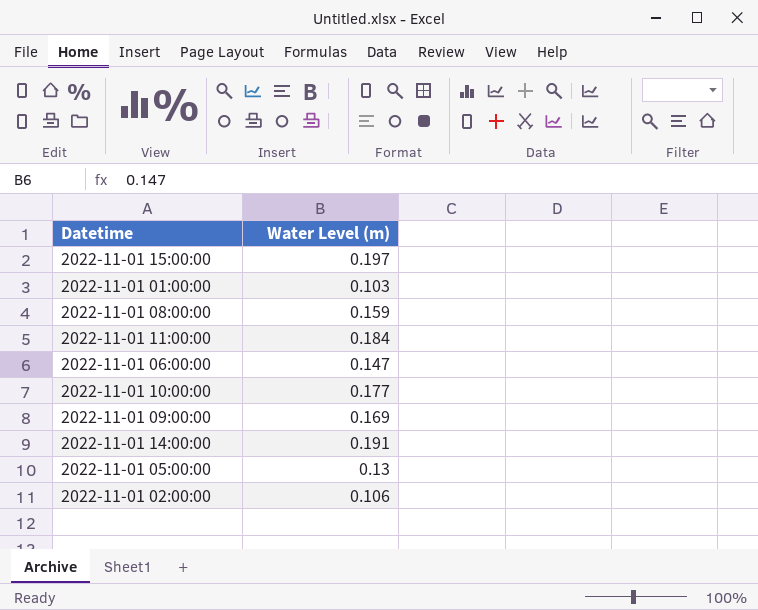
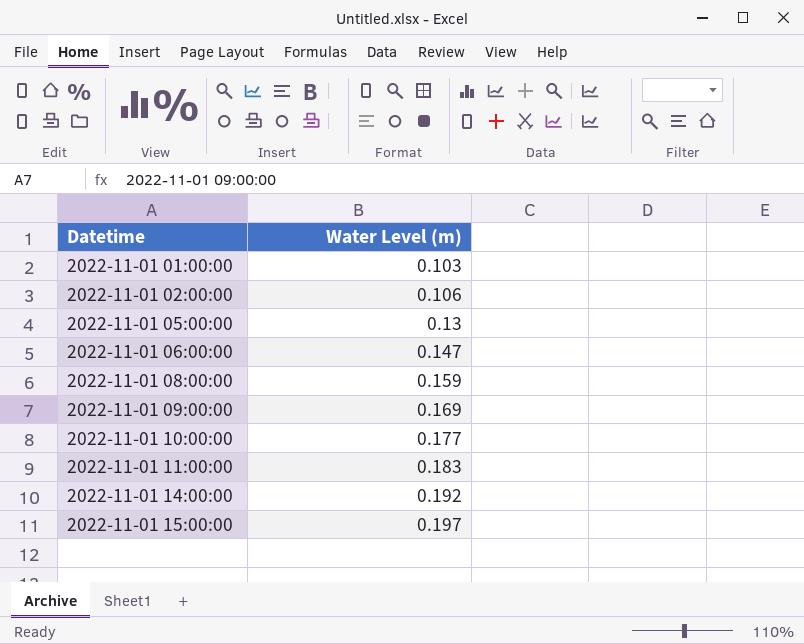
row order: none -> Datetime ascending
2022-11-01 11:00:00 | Water Level (m): 0.184 -> 0.183
2022-11-01 14:00:00 | Water Level (m): 0.191 -> 0.192

